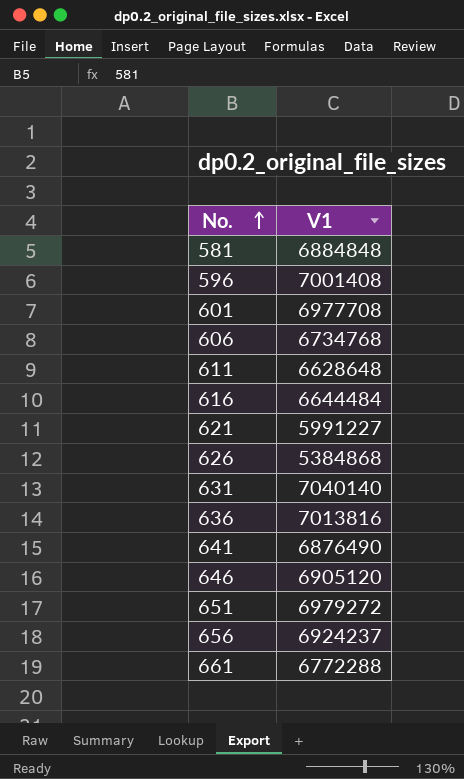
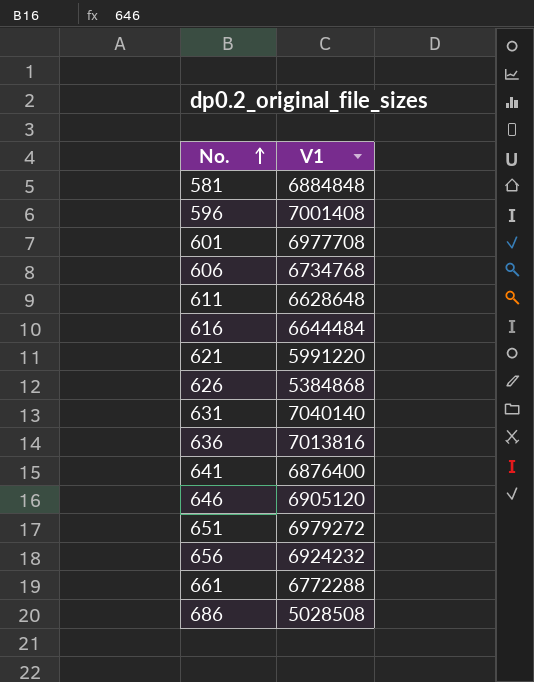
621 | V1: 5991227 -> 5991220
641 | V1: 6876490 -> 6876400
656 | V1: 6924237 -> 6924232
row 686: none -> 5028508

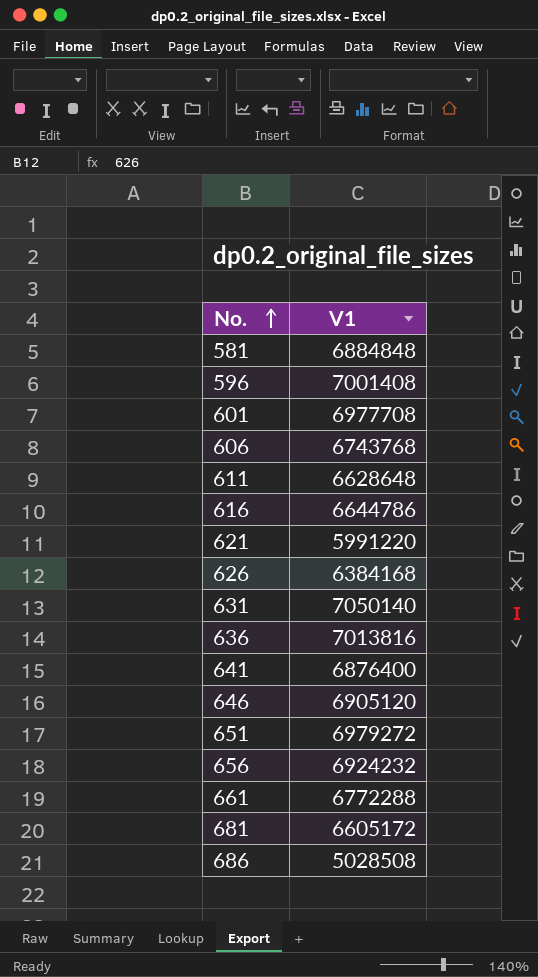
606 | V1: 6734768 -> 6743768
616 | V1: 6644484 -> 6644786
626 | V1: 5384868 -> 6384168
631 | V1: 7040140 -> 7050140
row 681: none -> 6605172

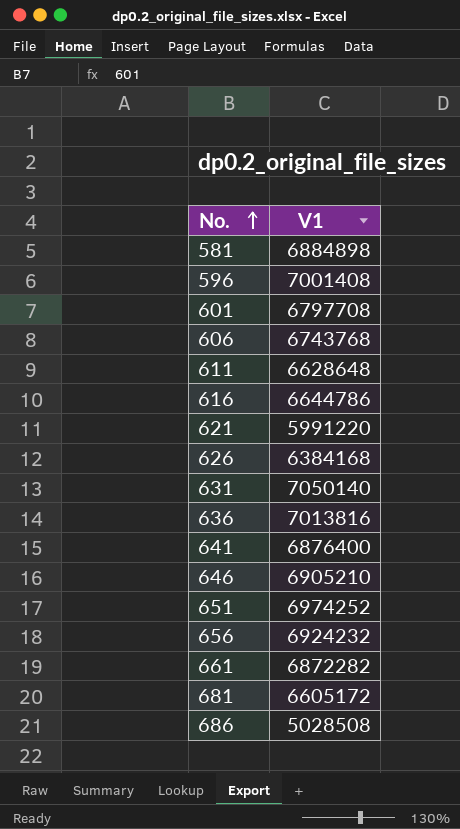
581 | V1: 6884848 -> 6884898
601 | V1: 6977708 -> 6797708
646 | V1: 6905120 -> 6905210
651 | V1: 6979272 -> 6974252
661 | V1: 6772288 -> 6872282

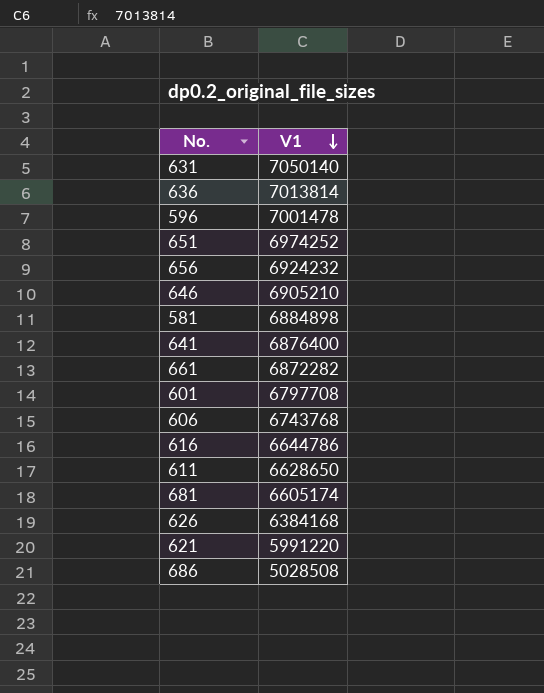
row order: No. ascending -> V1 descending
636 | V1: 7013816 -> 7013814
596 | V1: 7001408 -> 7001478
611 | V1: 6628648 -> 6628650
681 | V1: 6605172 -> 6605174

